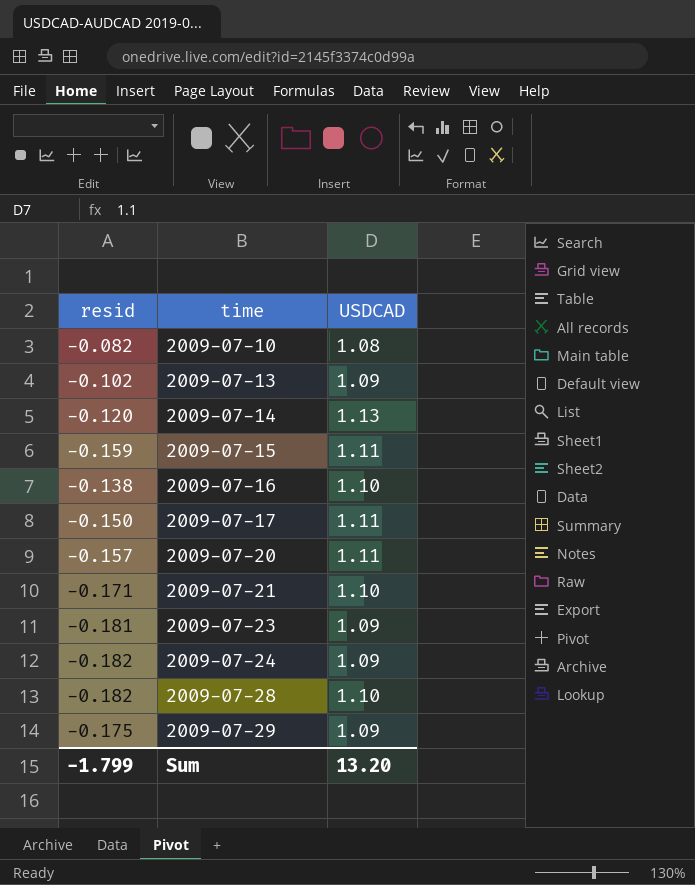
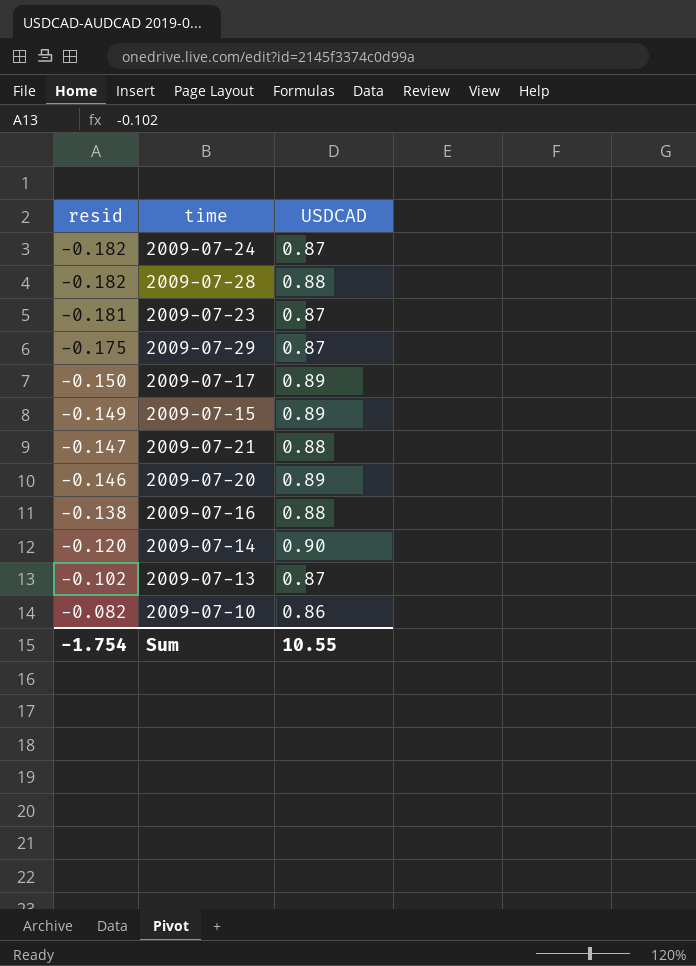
row order: time ascending -> resid ascending
2009-07-24 | USDCAD: 1.09 -> 0.87
2009-07-28 | USDCAD: 1.10 -> 0.88
2009-07-23 | USDCAD: 1.09 -> 0.87
2009-07-29 | USDCAD: 1.09 -> 0.87
2009-07-17 | USDCAD: 1.11 -> 0.89
2009-07-15 | resid: -0.159 -> -0.149
2009-07-15 | USDCAD: 1.11 -> 0.89
2009-07-21 | resid: -0.171 -> -0.147
2009-07-21 | USDCAD: 1.10 -> 0.88
2009-07-20 | resid: -0.157 -> -0.146
2009-07-20 | USDCAD: 1.11 -> 0.89
2009-07-16 | USDCAD: 1.10 -> 0.88
2009-07-14 | USDCAD: 1.13 -> 0.90
2009-07-13 | USDCAD: 1.09 -> 0.87
2009-07-10 | USDCAD: 1.08 -> 0.86
Sum | resid: -1.799 -> -1.754
Sum | USDCAD: 13.20 -> 10.55

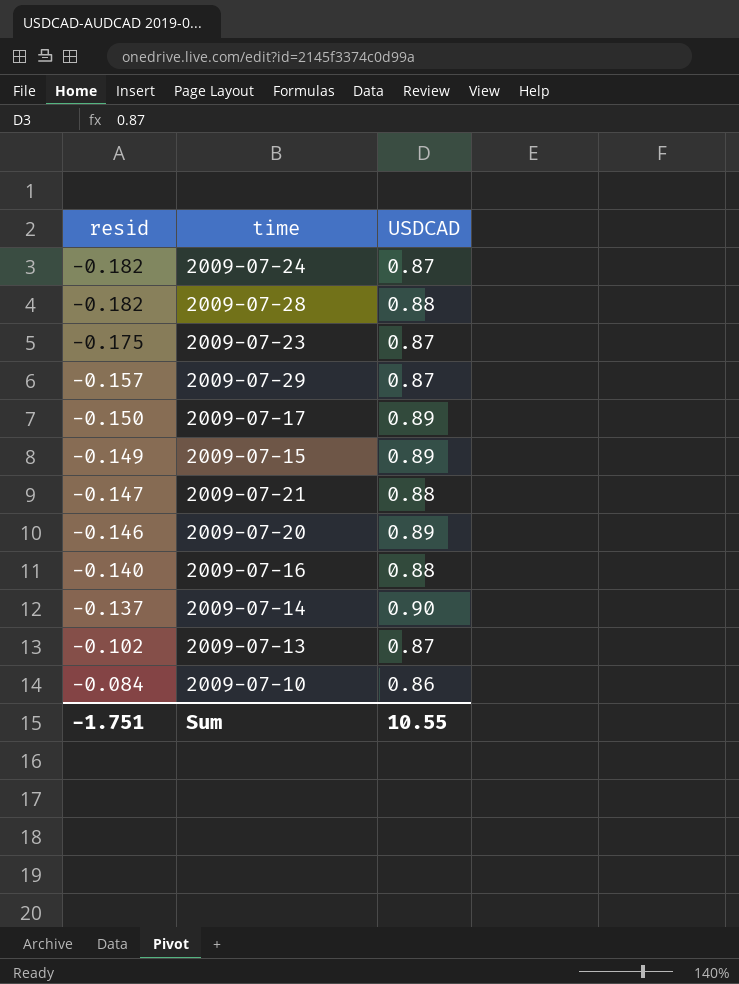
2009-07-23 | resid: -0.181 -> -0.175
2009-07-29 | resid: -0.175 -> -0.157
2009-07-16 | resid: -0.138 -> -0.140
2009-07-14 | resid: -0.120 -> -0.137
2009-07-10 | resid: -0.082 -> -0.084
Sum | resid: -1.754 -> -1.751

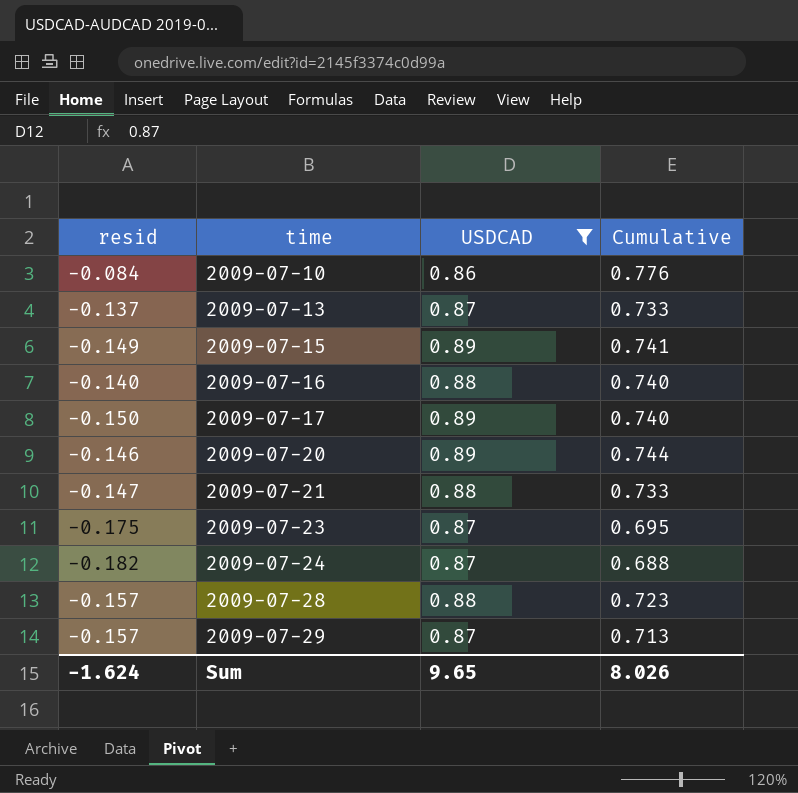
filter: none -> USDCAD != 0.90
row order: resid ascending -> time ascending
column Cumulative | formula: none -> [resid] + [USDCAD]
2009-07-13 | resid: -0.102 -> -0.137
2009-07-28 | resid: -0.182 -> -0.157
Sum | resid: -1.751 -> -1.624
Sum | USDCAD: 10.55 -> 9.65

